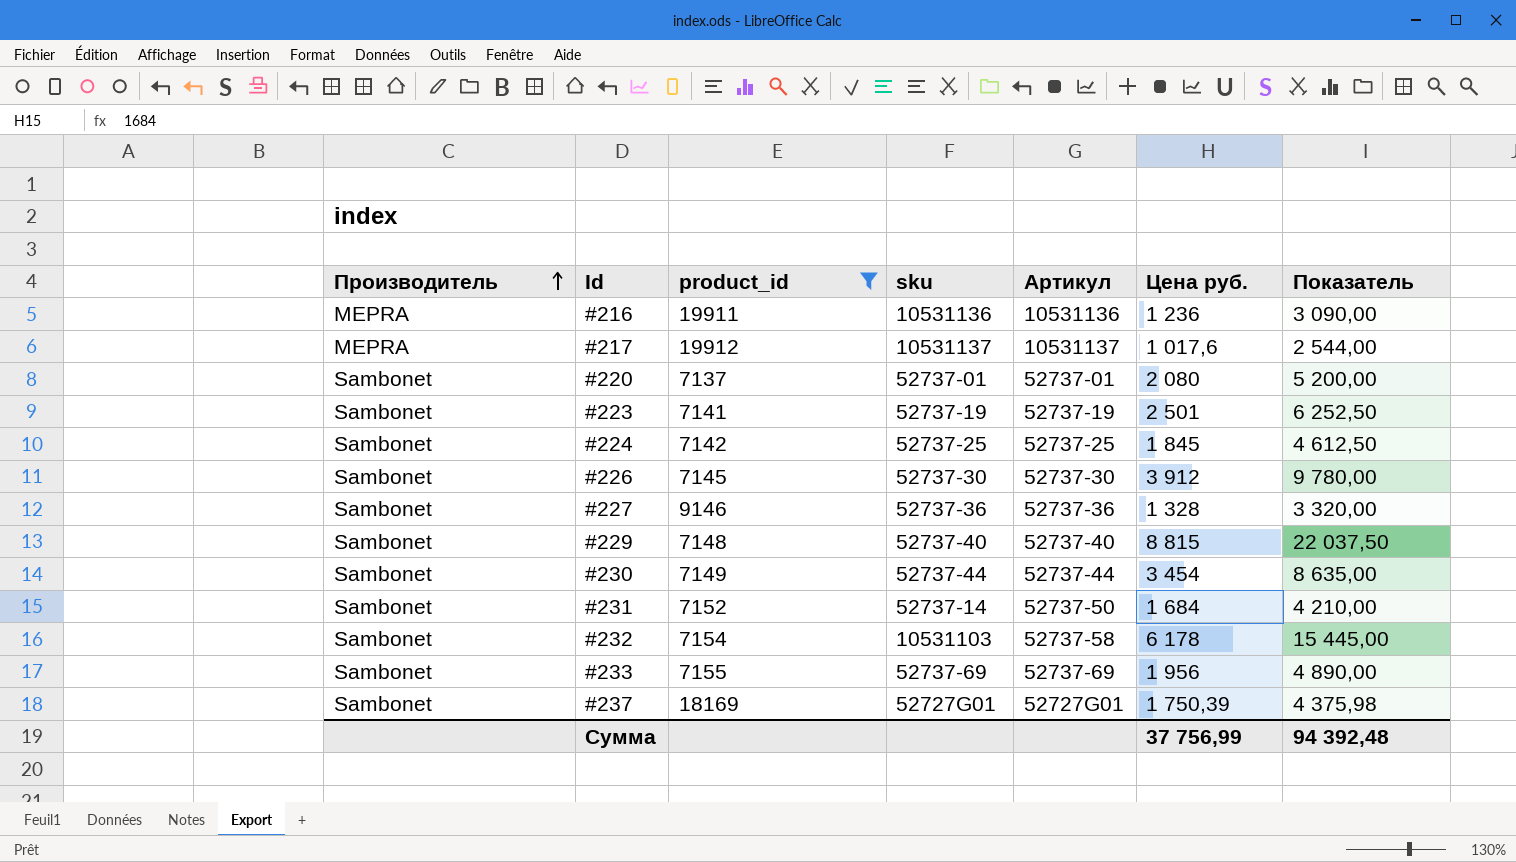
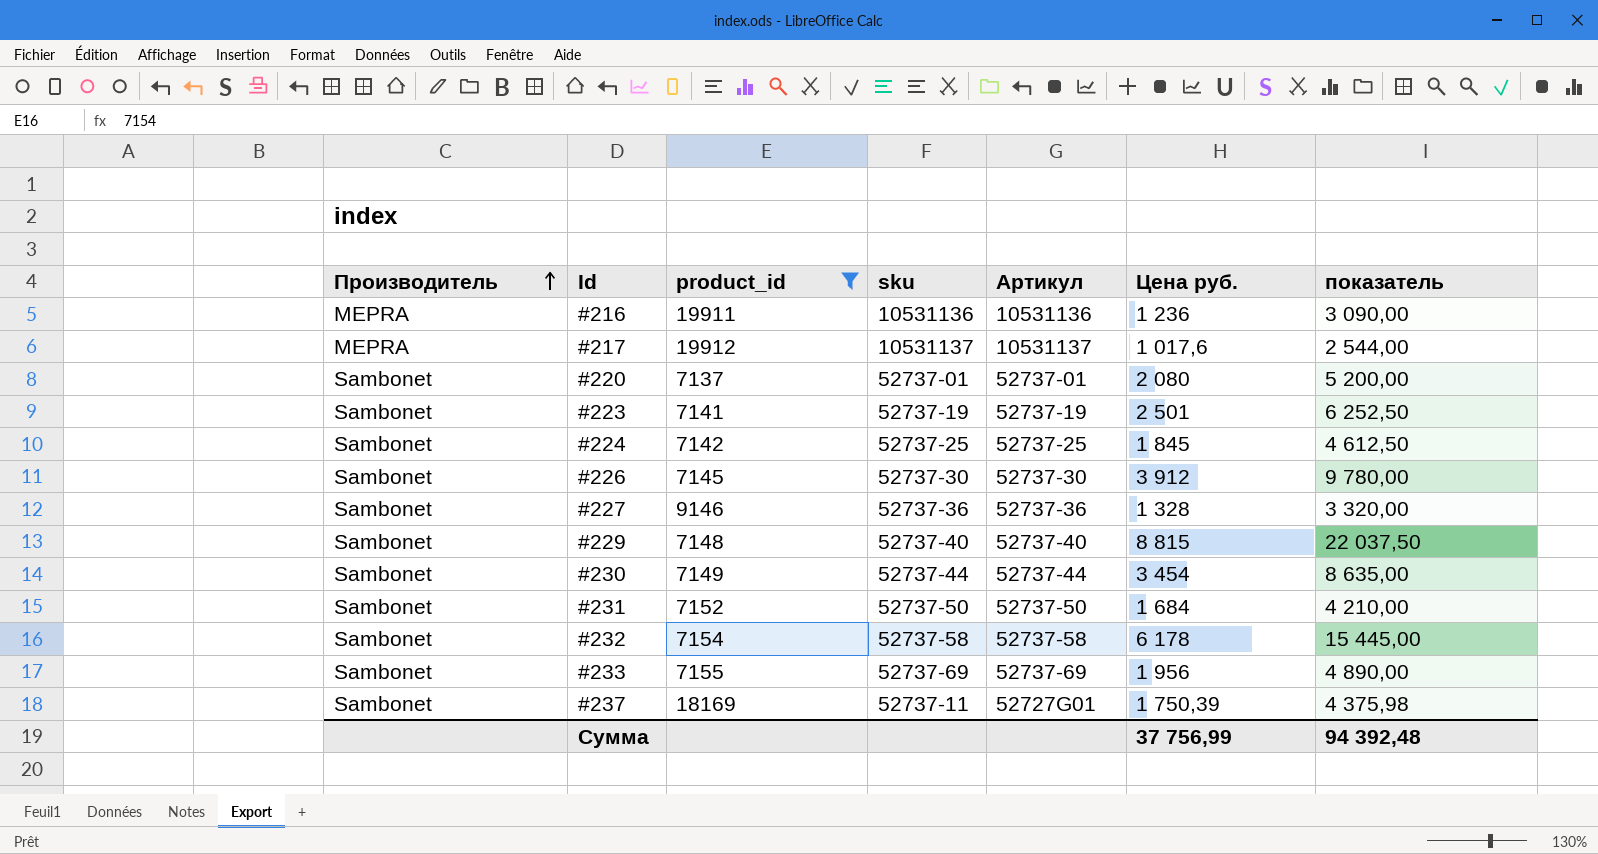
column name: Показатель -> показатель
#231 | sku: 52737-14 -> 52737-50
#232 | sku: 10531103 -> 52737-58
#237 | sku: 52727G01 -> 52737-11

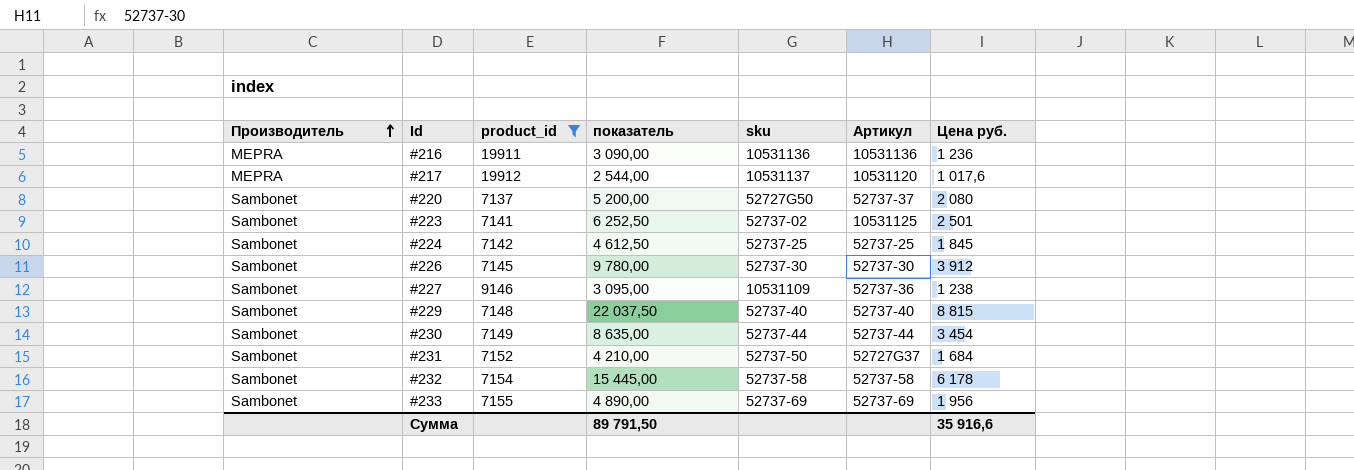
column показатель | position: 7 -> 4
row #237: Sambonet | 18169 | 52737-11 | 52727G01 | 1 750,39 | 4 375,98 -> none
#217 | Артикул: 10531137 -> 10531120
#220 | sku: 52737-01 -> 52727G50
#220 | Артикул: 52737-01 -> 52737-37
#223 | sku: 52737-19 -> 52737-02
#223 | Артикул: 52737-19 -> 10531125
#227 | показатель: 3 320,00 -> 3 095,00
#227 | sku: 52737-36 -> 10531109
#227 | Цена руб.: 1 328 -> 1 238
#231 | Артикул: 52737-50 -> 52727G37
Сумма | показатель: 94 392,48 -> 89 791,50
Сумма | Цена руб.: 37 756,99 -> 35 916,6

